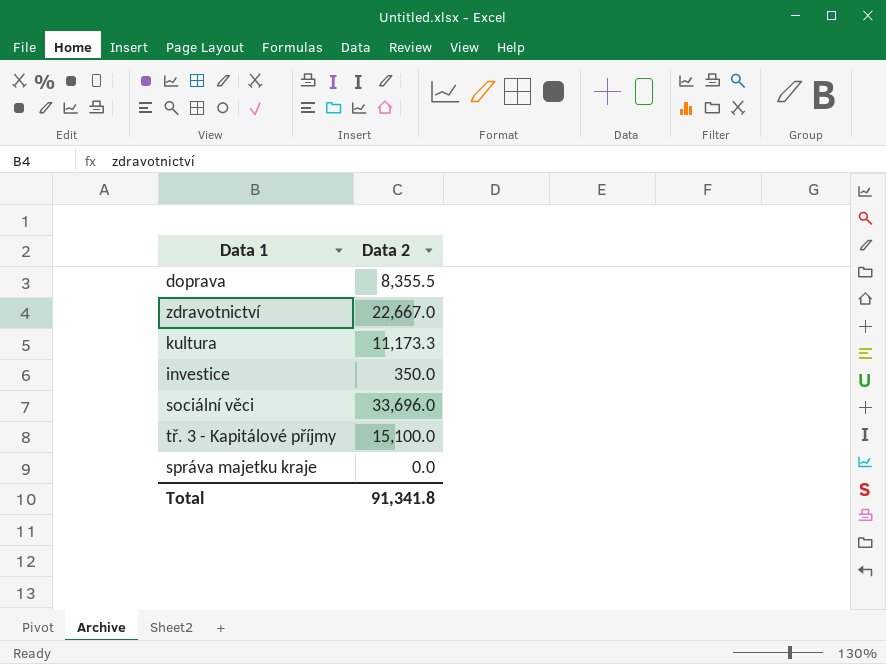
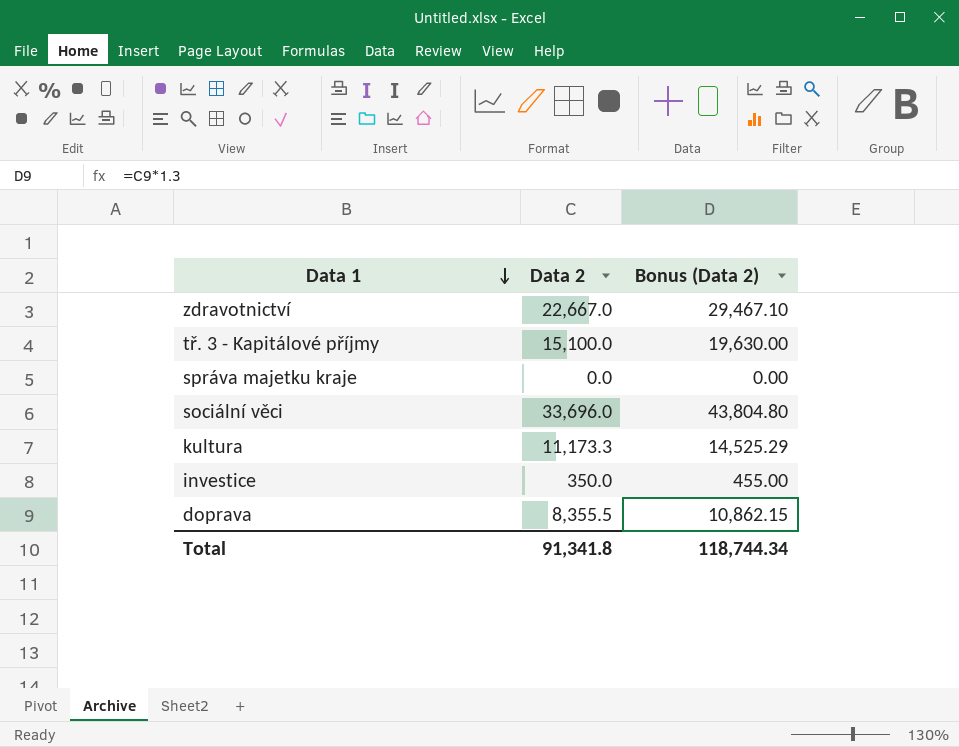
row order: none -> Data 1 descending
column Bonus (Data 2) | formula: none -> [Data 2] * 1.3

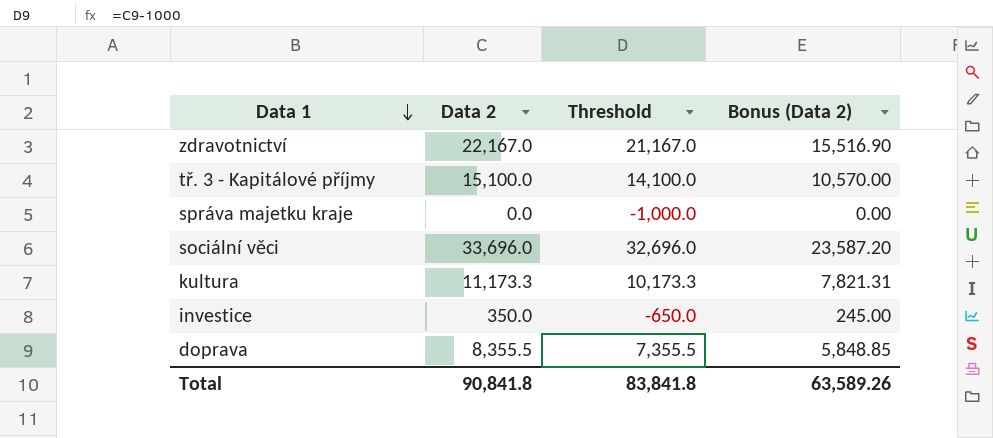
column Threshold | formula: none -> [Data 2] - 1000
column Bonus (Data 2) | formula: [Data 2] * 1.3 -> [Data 2] * 0.7
zdravotnictví | Data 2: 22,667.0 -> 22,167.0
Total | Data 2: 91,341.8 -> 90,841.8
Total | Bonus (Data 2): 118,744.34 -> 63,589.26

